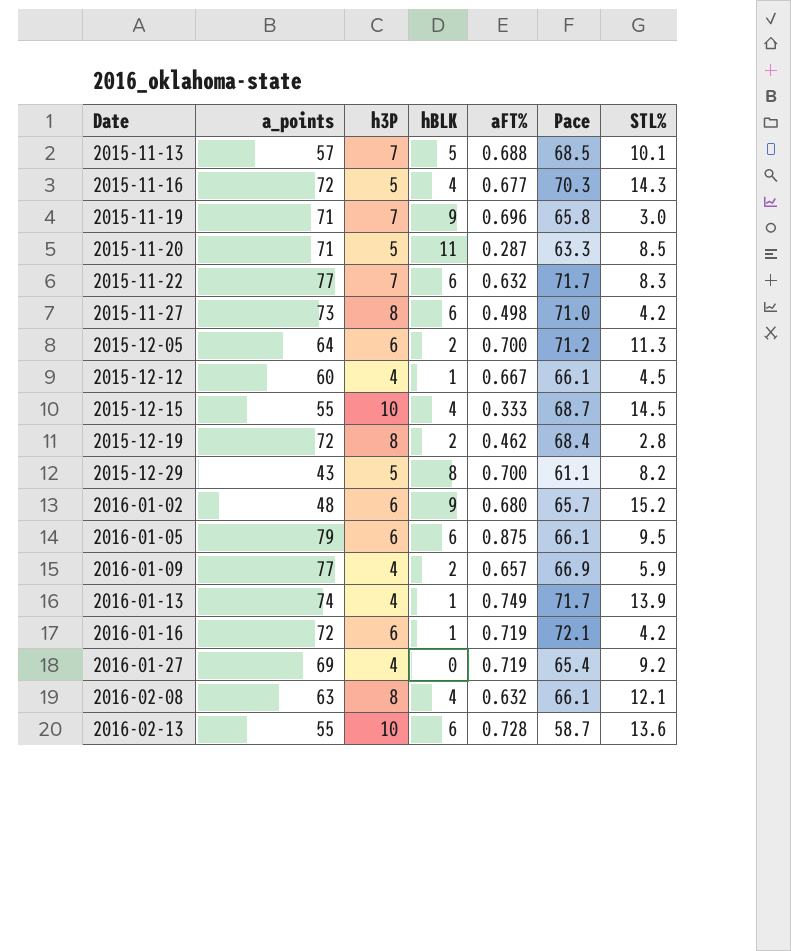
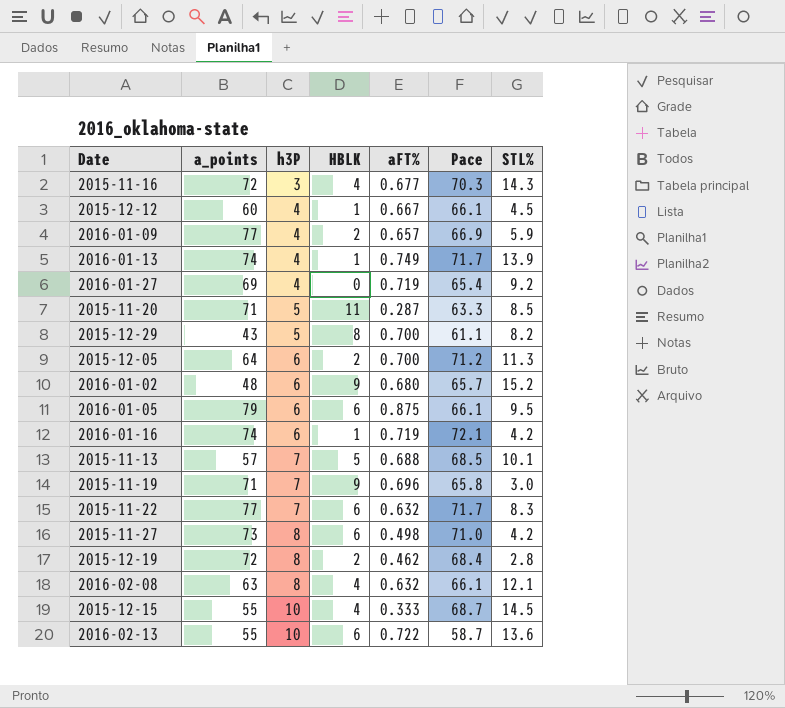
row order: Date ascending -> h3P ascending
column name: hBLK -> HBLK
2015-11-16 | h3P: 5 -> 3
2016-01-16 | a_points: 72 -> 74
2016-02-13 | aFT%: 0.728 -> 0.722

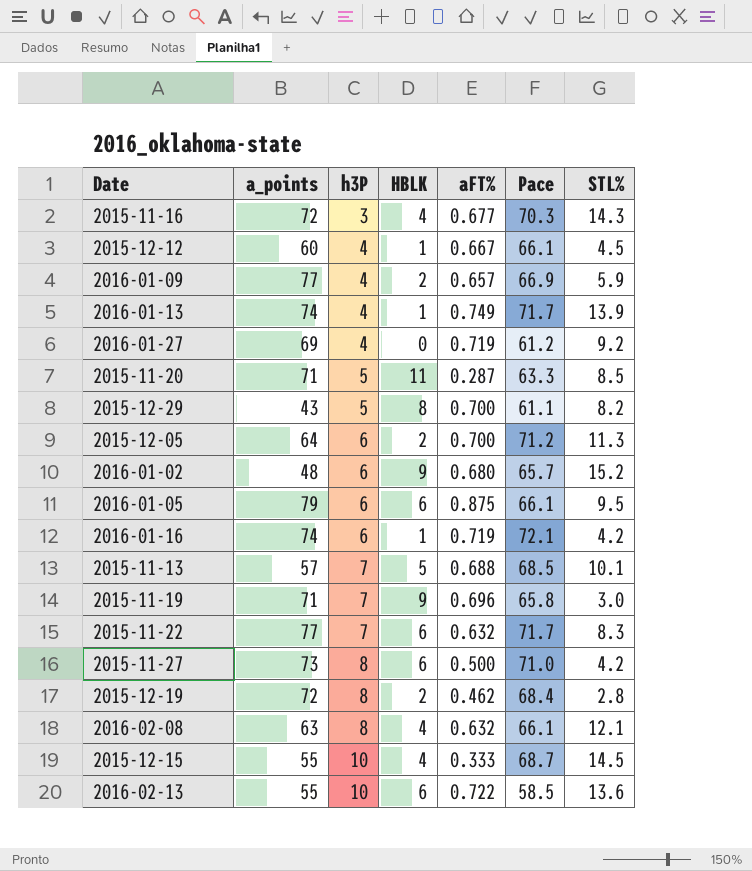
2016-01-27 | Pace: 65.4 -> 61.2
2015-11-27 | aFT%: 0.498 -> 0.500
2016-02-13 | Pace: 58.7 -> 58.5

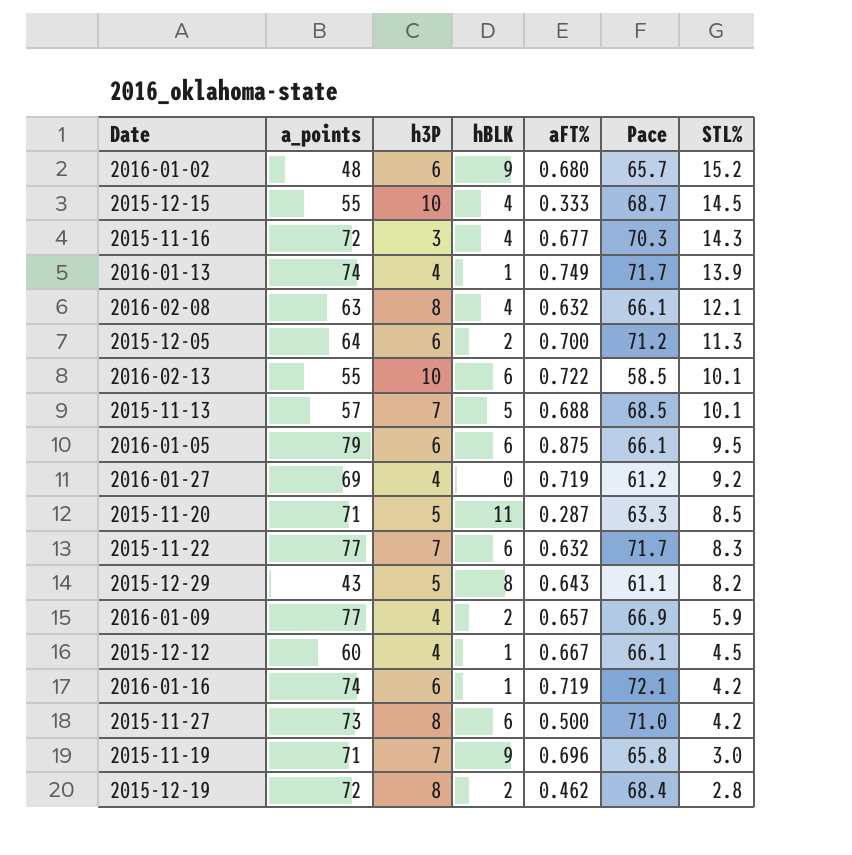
row order: h3P ascending -> STL% descending
column name: HBLK -> hBLK
2016-02-13 | STL%: 13.6 -> 10.1
2015-12-29 | aFT%: 0.700 -> 0.643

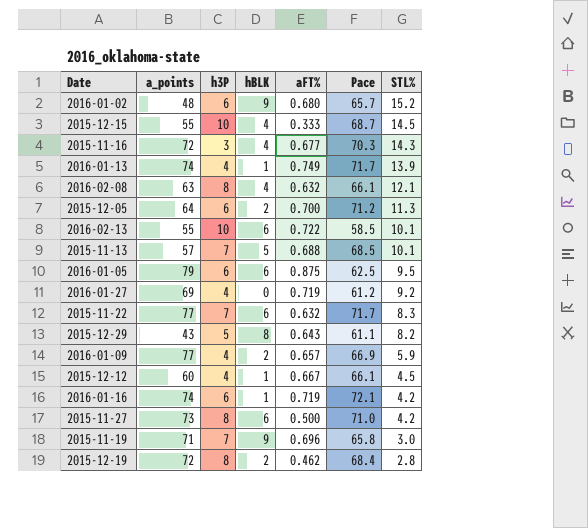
row 2015-11-20: 71 | 5 | 11 | 0.287 | 63.3 | 8.5 -> none
2016-01-05 | Pace: 66.1 -> 62.5

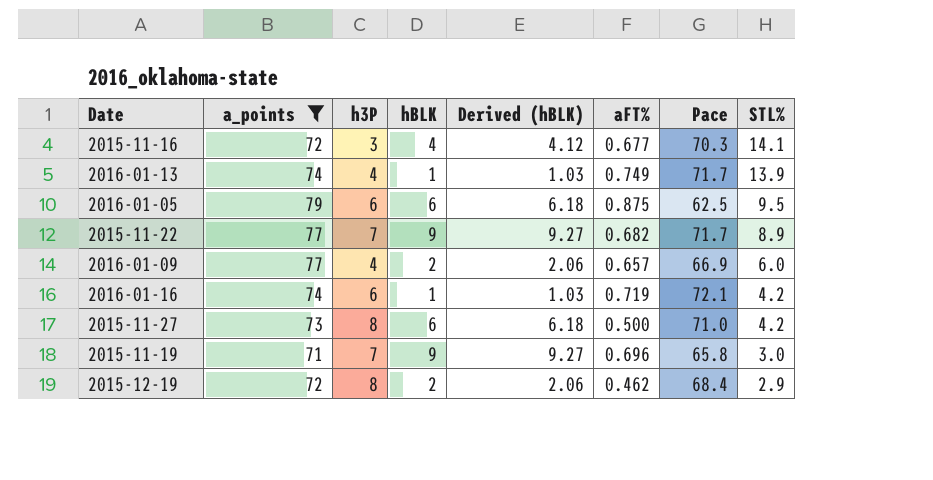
filter: none -> a_points >= 71
column Derived (hBLK) | formula: none -> [hBLK] * 1.03
2015-11-16 | STL%: 14.3 -> 14.1
2015-11-22 | hBLK: 6 -> 9
2015-11-22 | aFT%: 0.632 -> 0.682
2015-11-22 | STL%: 8.3 -> 8.9
2016-01-09 | STL%: 5.9 -> 6.0
2015-12-19 | STL%: 2.8 -> 2.9

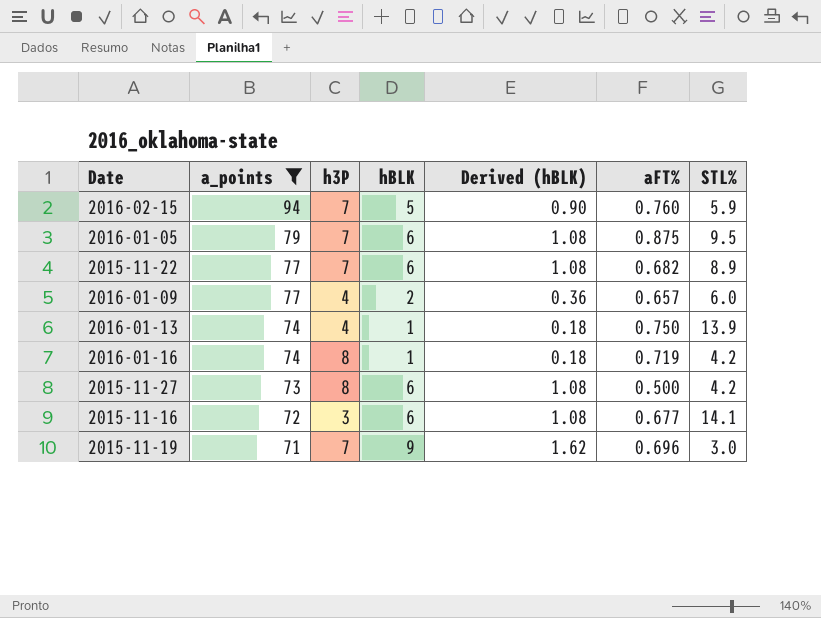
row order: STL% descending -> a_points descending
column Pace | position: 7 -> none
column Derived (hBLK) | formula: [hBLK] * 1.03 -> [hBLK] * 0.18
row 2015-12-19: 72 | 8 | 2 | 2.06 | 0.462 | 68.4 | 2.9 -> none
row 2016-02-15: none -> 94 | 7 | 5 | 0.90 | 0.760 | 5.9
2016-01-05 | h3P: 6 -> 7
2015-11-22 | hBLK: 9 -> 6
2016-01-13 | aFT%: 0.749 -> 0.750
2016-01-16 | h3P: 6 -> 8
2015-11-16 | hBLK: 4 -> 6

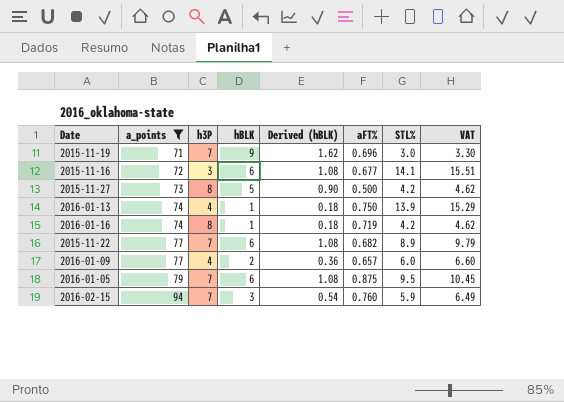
row order: a_points descending -> a_points ascending
column VAT | formula: none -> [STL%] * 1.1
2015-11-27 | hBLK: 6 -> 5
2015-11-27 | Derived (hBLK): 1.08 -> 0.90
2016-02-15 | hBLK: 5 -> 3
2016-02-15 | Derived (hBLK): 0.90 -> 0.54

